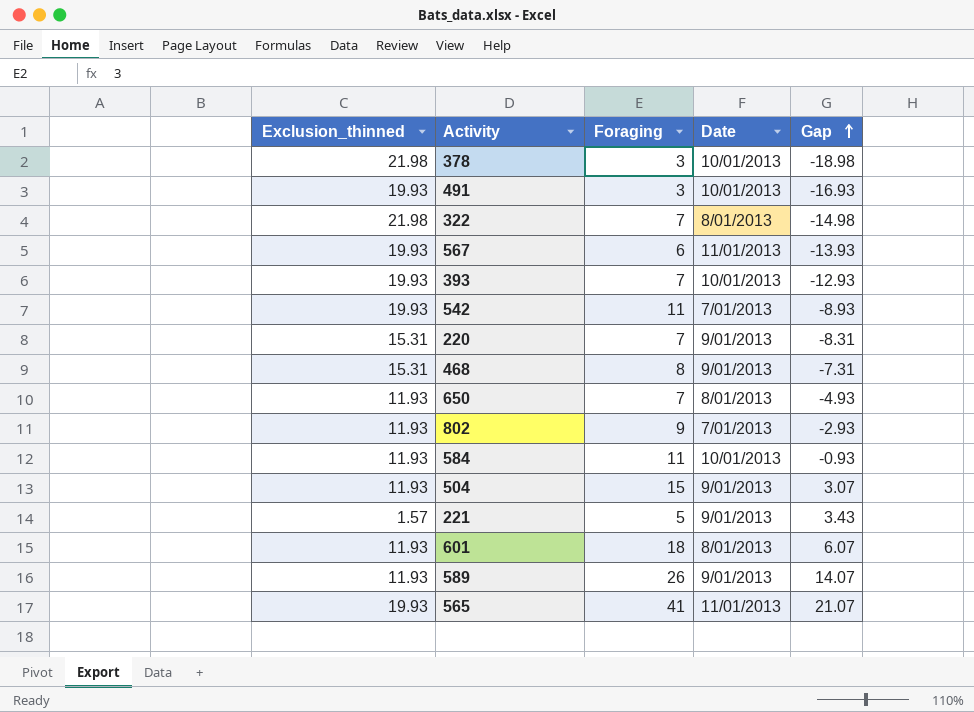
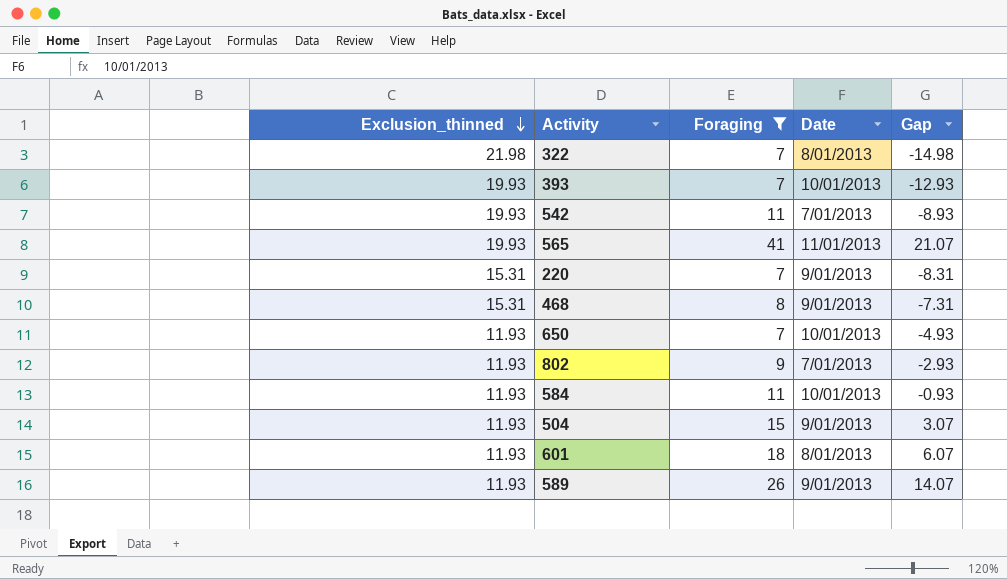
filter: none -> Foraging >= 7
row order: Gap ascending -> Exclusion_thinned descending
650 | Date: 8/01/2013 -> 10/01/2013

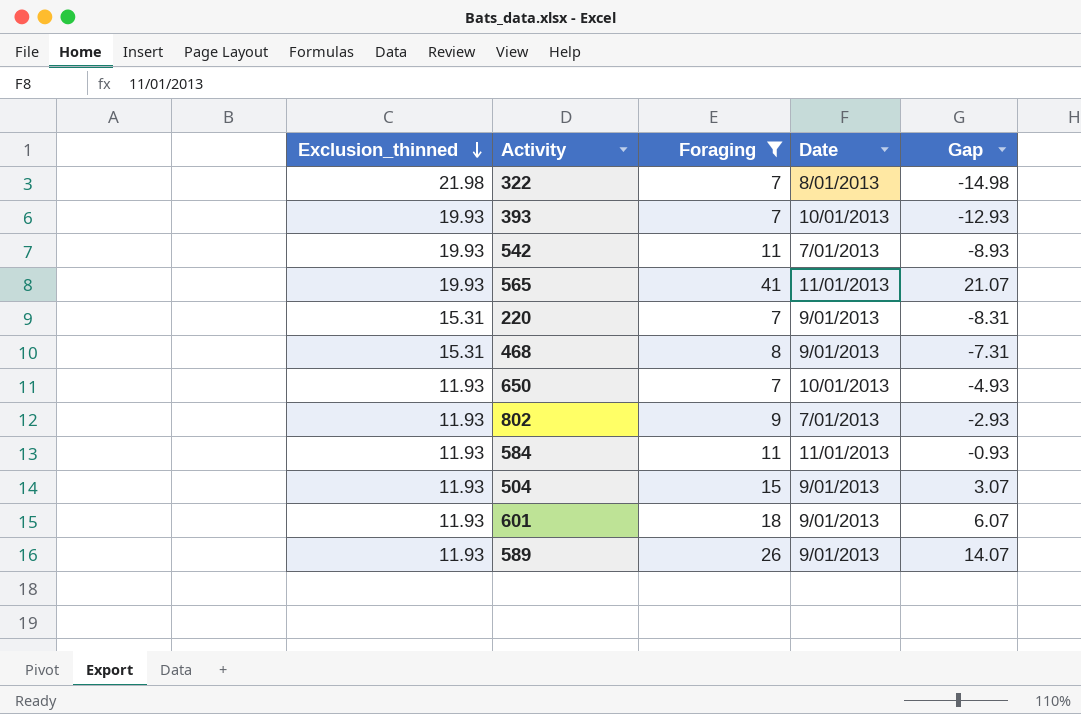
584 | Date: 10/01/2013 -> 11/01/2013
601 | Date: 8/01/2013 -> 9/01/2013

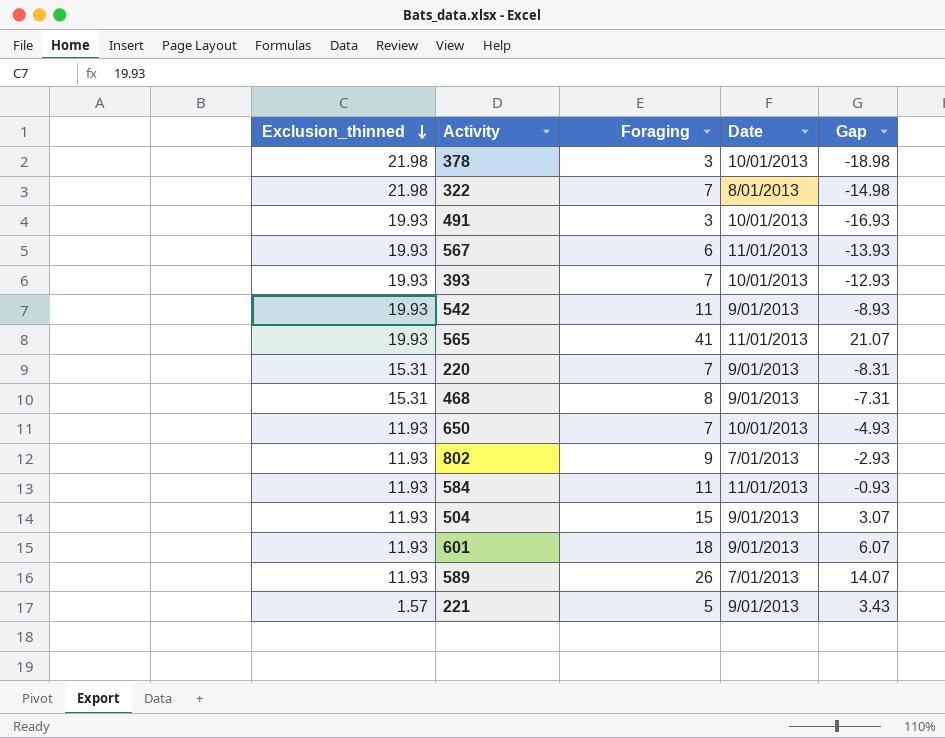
filter: Foraging >= 7 -> none
542 | Date: 7/01/2013 -> 9/01/2013
589 | Date: 9/01/2013 -> 7/01/2013

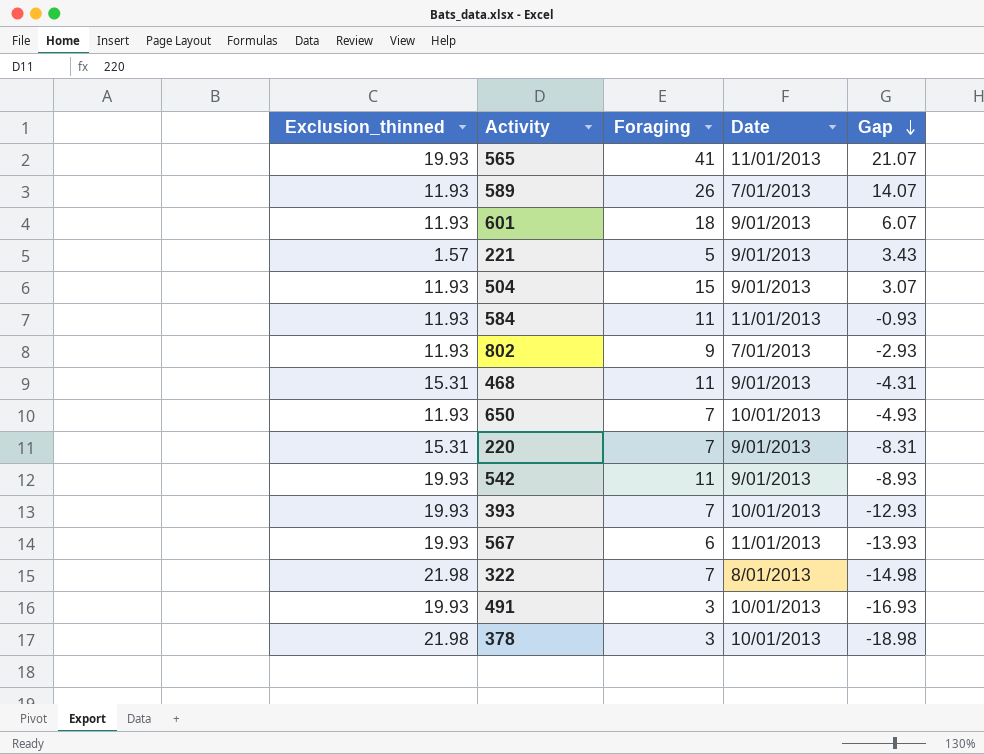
row order: Exclusion_thinned descending -> Gap descending
468 | Foraging: 8 -> 11
468 | Gap: -7.31 -> -4.31

